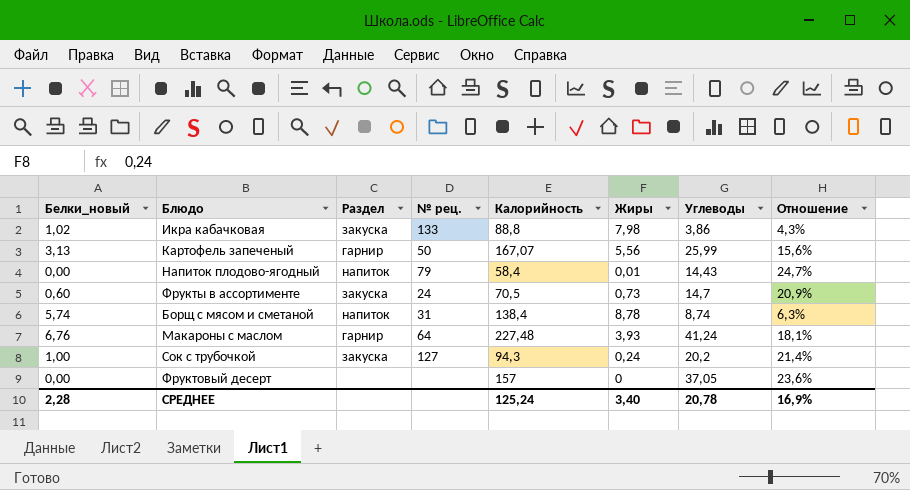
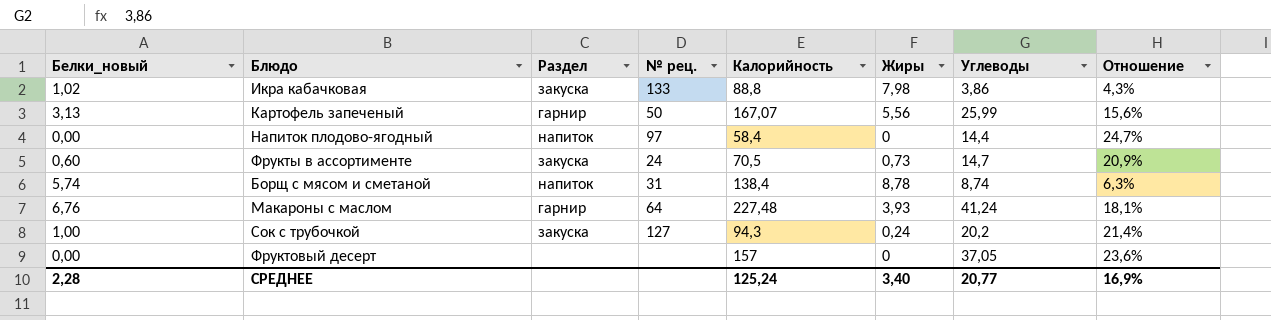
Напиток плодово-ягодный | № рец.: 79 -> 97
Напиток плодово-ягодный | Жиры: 0,01 -> 0
Напиток плодово-ягодный | Углеводы: 14,43 -> 14,4
СРЕДНЕЕ | Углеводы: 20,78 -> 20,77

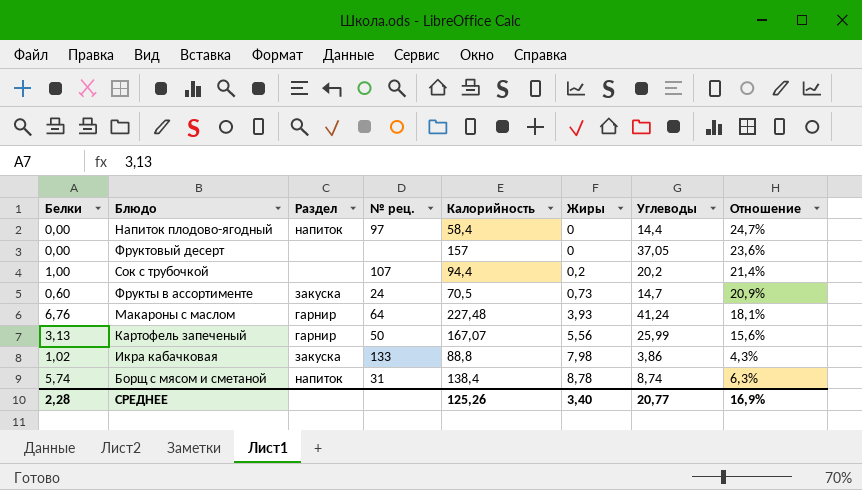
row order: none -> Жиры ascending
column name: Белки_новый -> Белки
Сок с трубочкой | Раздел: закуска -> none
Сок с трубочкой | № рец.: 127 -> 107
Сок с трубочкой | Калорийность: 94,3 -> 94,4
Сок с трубочкой | Жиры: 0,24 -> 0,2
СРЕДНЕЕ | Калорийность: 125,24 -> 125,26

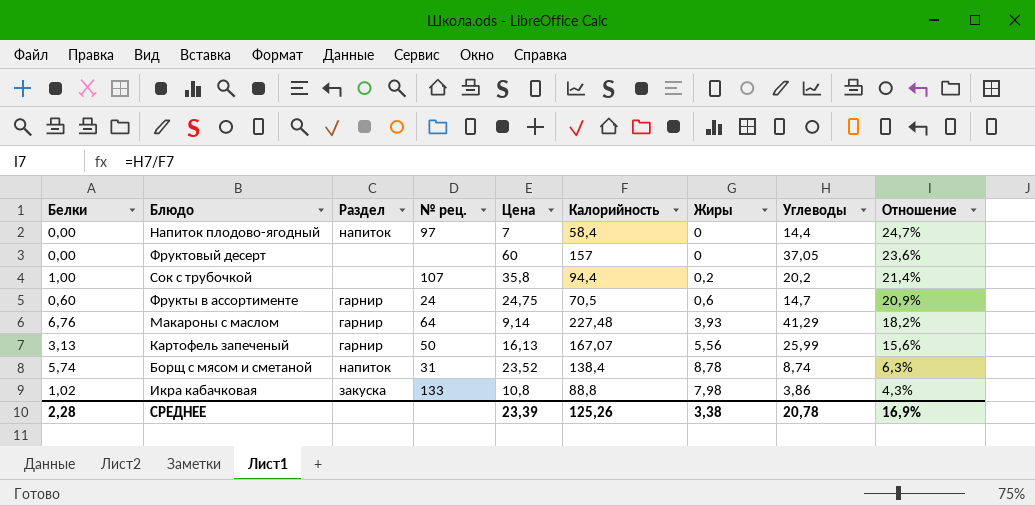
row order: Жиры ascending -> Отношение descending
column Цена | position: none -> 5
Фрукты в ассортименте | Раздел: закуска -> гарнир
Фрукты в ассортименте | Жиры: 0,73 -> 0,6
Макароны с маслом | Углеводы: 41,24 -> 41,29
Макароны с маслом | Отношение: 18,1% -> 18,2%
СРЕДНЕЕ | Жиры: 3,40 -> 3,38
СРЕДНЕЕ | Углеводы: 20,77 -> 20,78

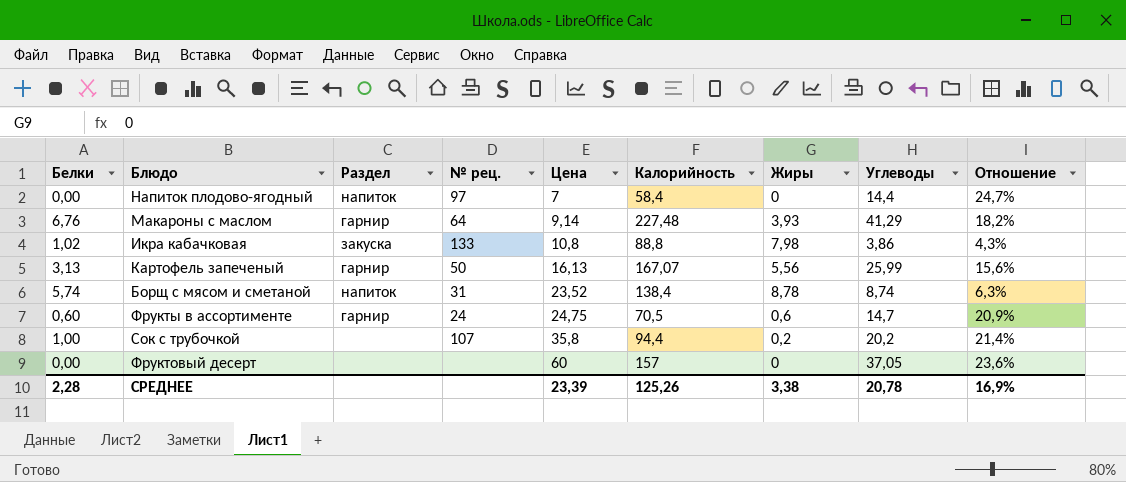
row order: Отношение descending -> Цена ascending

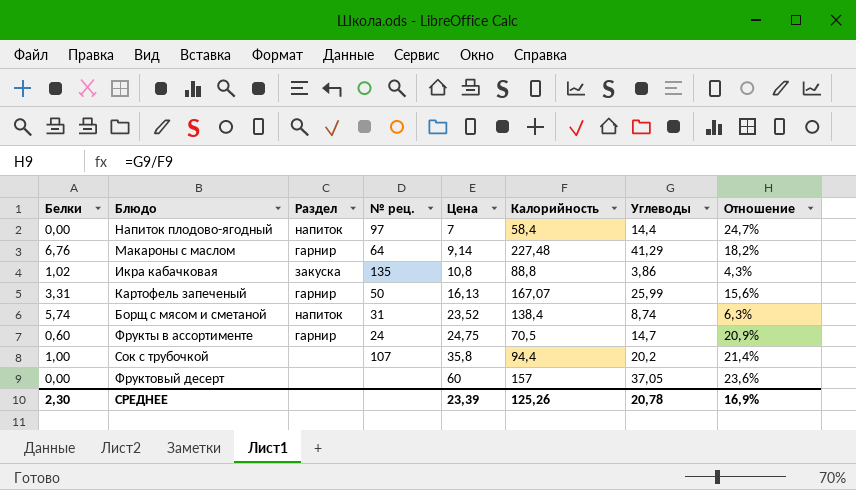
column Жиры | position: 7 -> none
Икра кабачковая | № рец.: 133 -> 135
Картофель запеченый | Белки: 3,13 -> 3,31
СРЕДНЕЕ | Белки: 2,28 -> 2,30

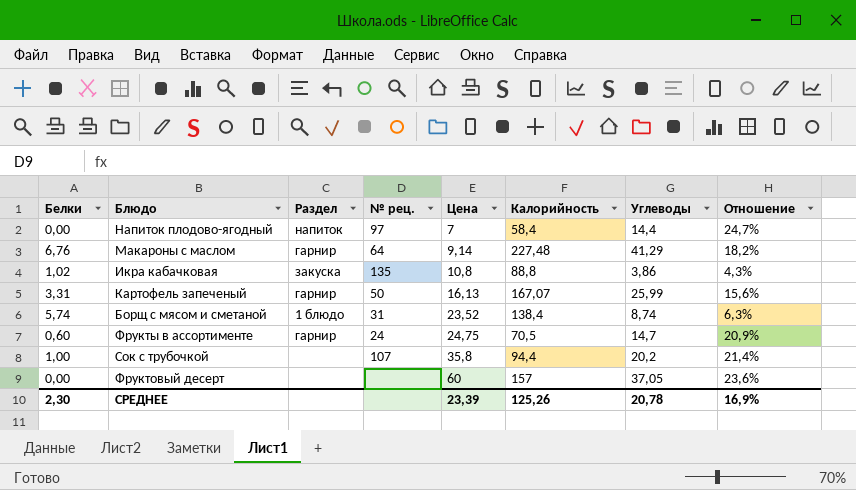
Борщ с мясом и сметаной | Раздел: напиток -> 1 блюдо

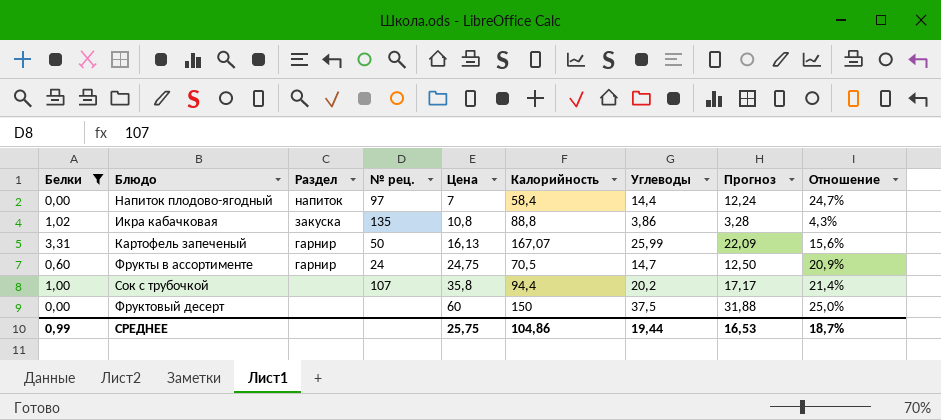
filter: none -> Белки <= 3,31
column Прогноз | formula: none -> [Углеводы] * 0,85
Фруктовый десерт | Калорийность: 157 -> 150
Фруктовый десерт | Углеводы: 37,05 -> 37,5
Фруктовый десерт | Отношение: 23,6% -> 25,0%
СРЕДНЕЕ | Белки: 2,30 -> 0,99
СРЕДНЕЕ | Цена: 23,39 -> 25,75
СРЕДНЕЕ | Калорийность: 125,26 -> 104,86
СРЕДНЕЕ | Углеводы: 20,78 -> 19,44
СРЕДНЕЕ | Отношение: 16,9% -> 18,7%

